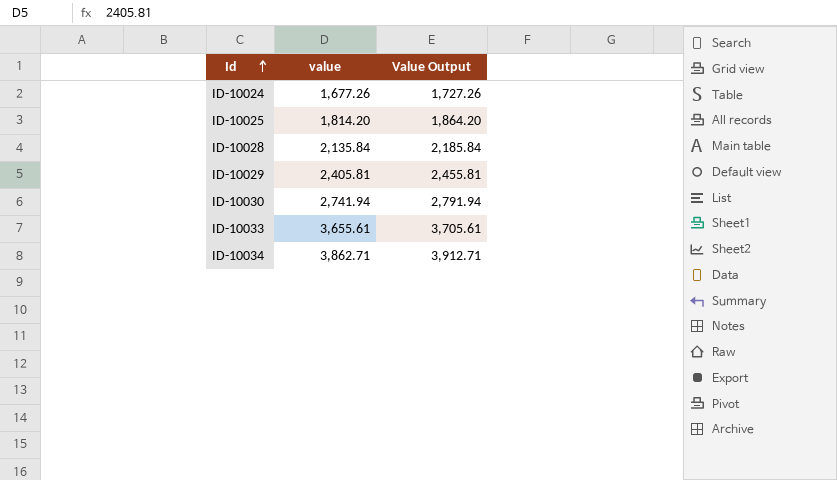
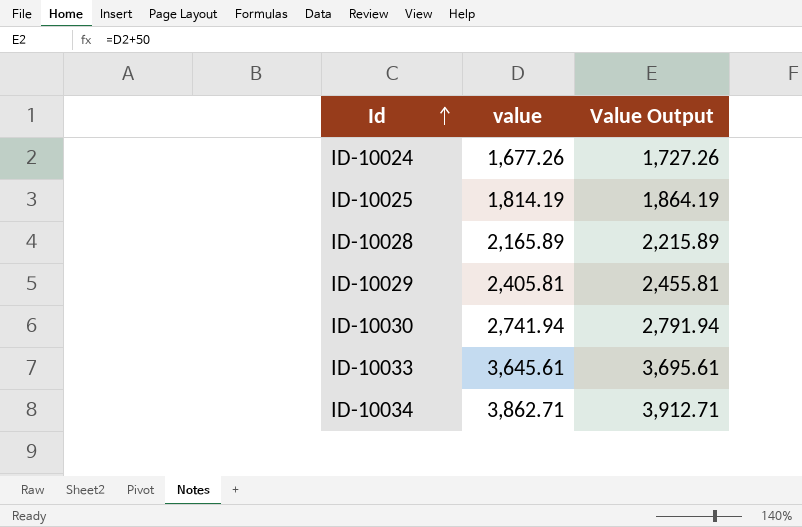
ID-10025 | value: 1,814.20 -> 1,814.19
ID-10025 | Value Output: 1,864.20 -> 1,864.19
ID-10028 | value: 2,135.84 -> 2,165.89
ID-10028 | Value Output: 2,185.84 -> 2,215.89
ID-10033 | value: 3,655.61 -> 3,645.61
ID-10033 | Value Output: 3,705.61 -> 3,695.61

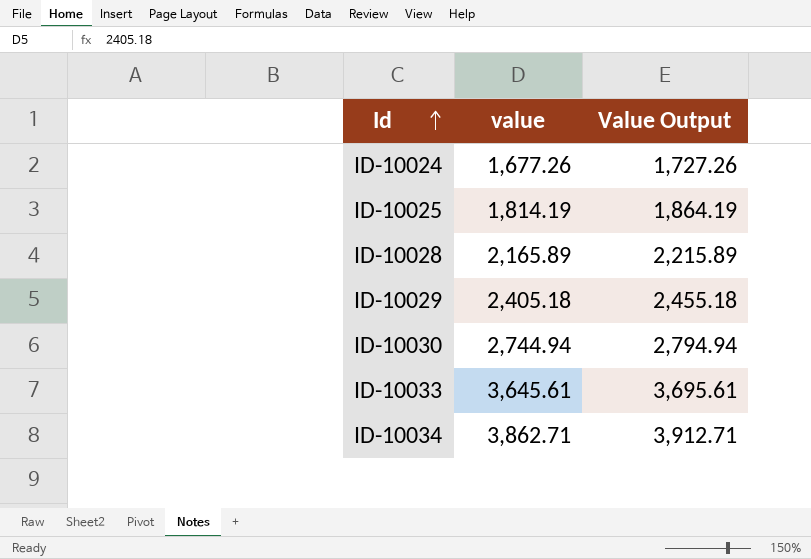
ID-10029 | value: 2,405.81 -> 2,405.18
ID-10029 | Value Output: 2,455.81 -> 2,455.18
ID-10030 | value: 2,741.94 -> 2,744.94
ID-10030 | Value Output: 2,791.94 -> 2,794.94

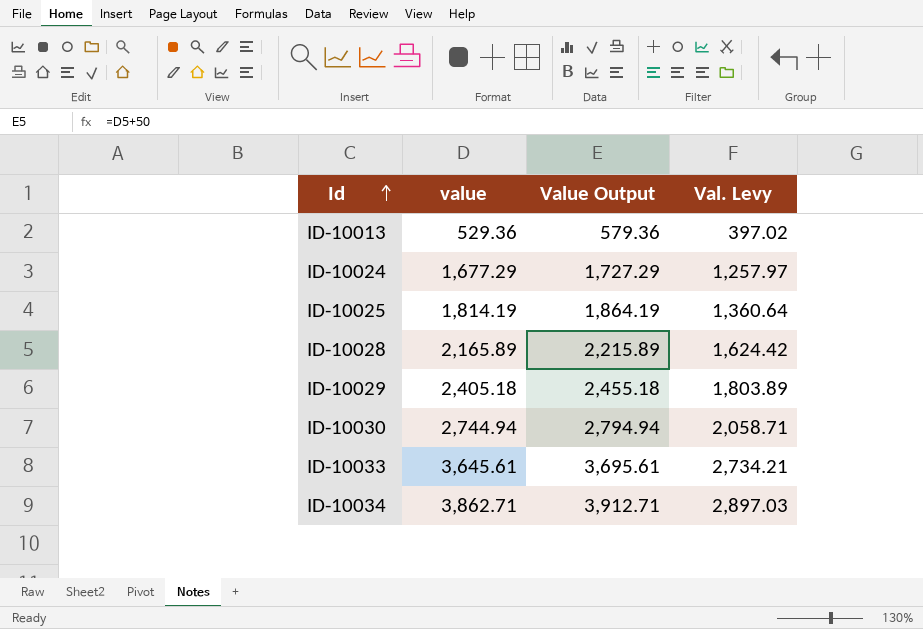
column Val. Levy | formula: none -> [value] * 0.75
row ID-10013: none -> 529.36 | 579.36 | 397.02
ID-10024 | value: 1,677.26 -> 1,677.29
ID-10024 | Value Output: 1,727.26 -> 1,727.29

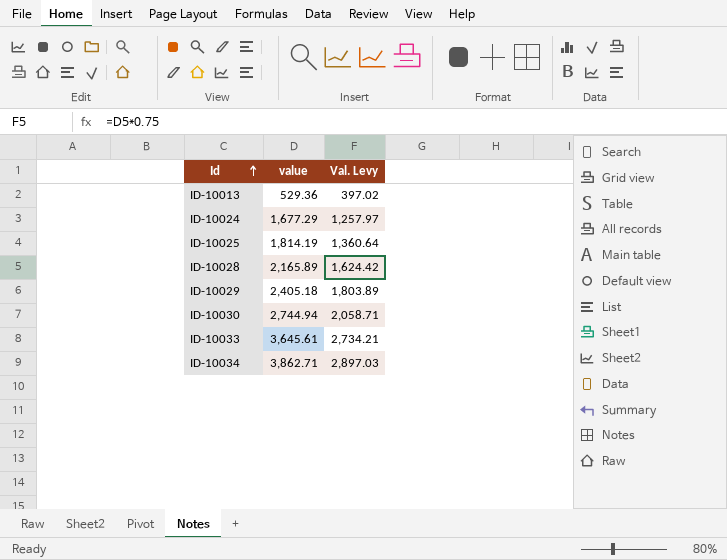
column Value Output | formula: [value] + 50 -> none

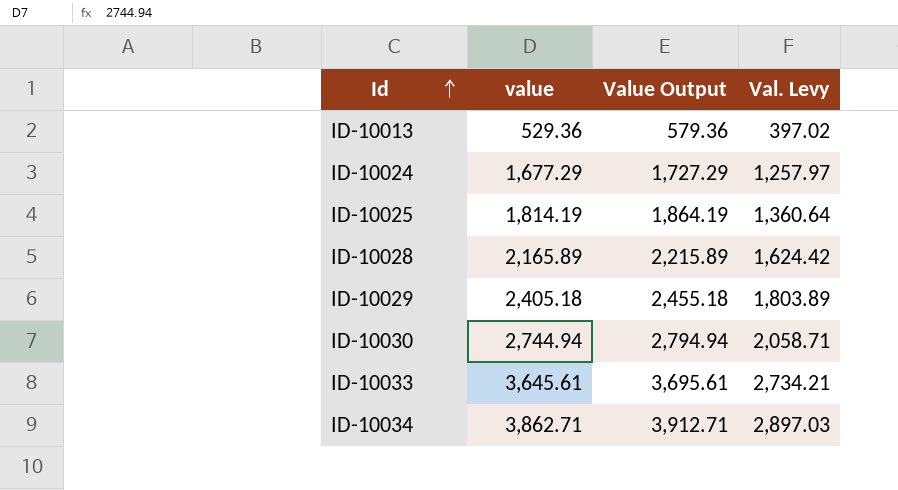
column Value Output | formula: none -> [value] + 50

